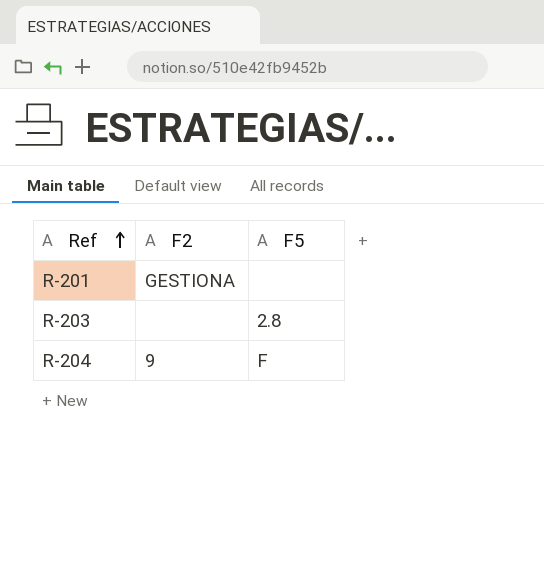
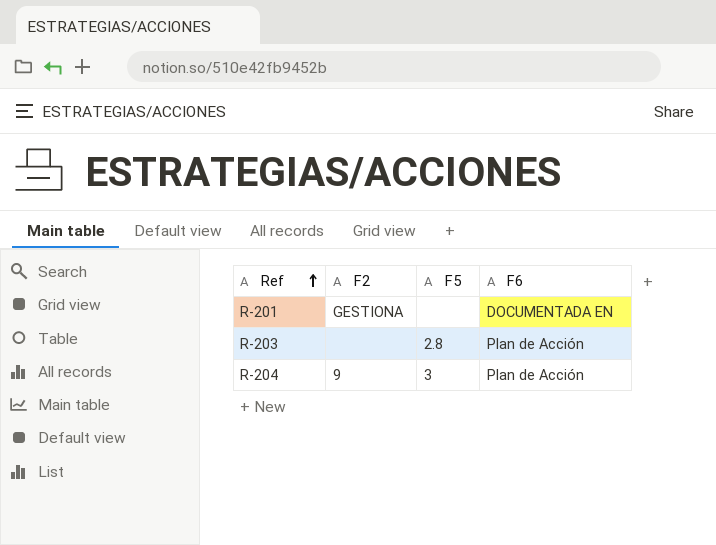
column F6 | position: none -> 4
R-204 | F5: F -> 3

